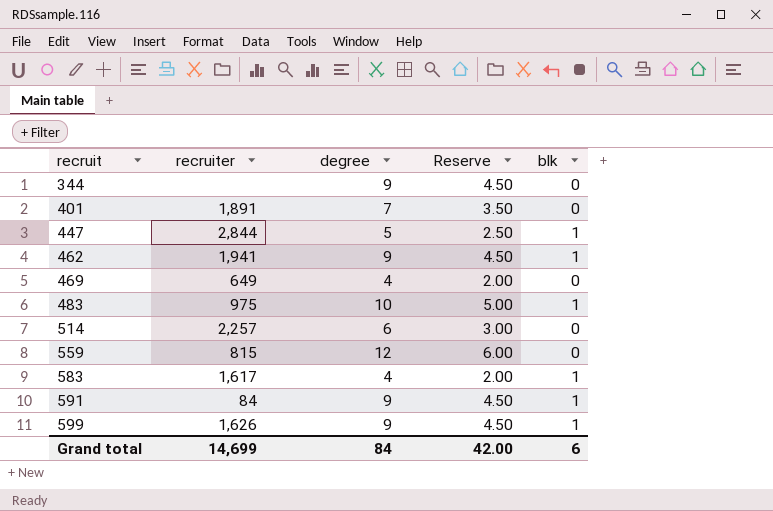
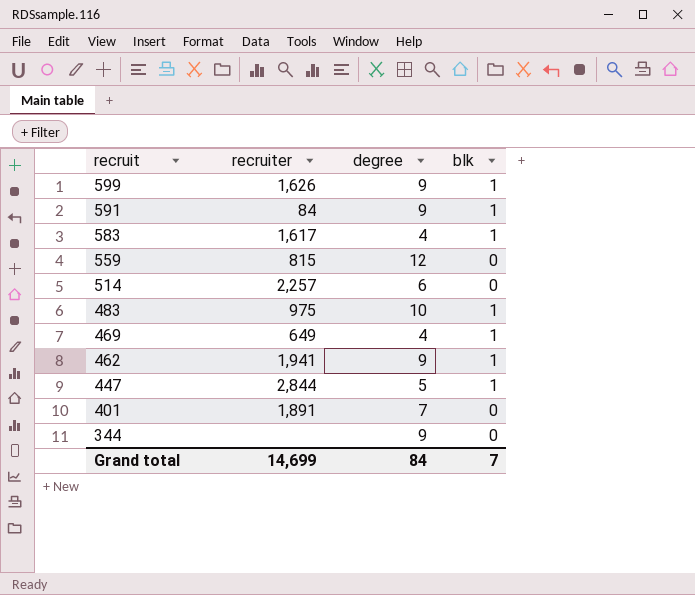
row order: recruit ascending -> recruit descending
column Reserve | formula: [degree] * 0.5 -> none
469 | blk: 0 -> 1
Grand total | blk: 6 -> 7

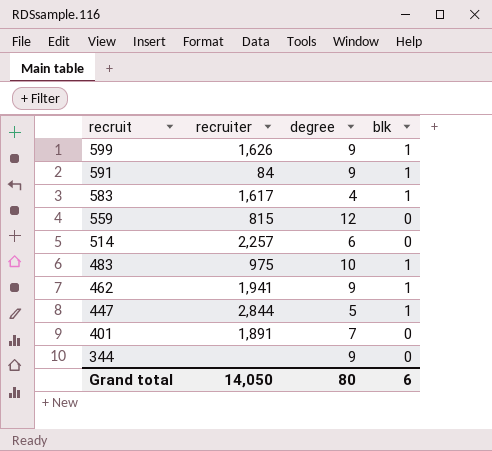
row 469: 649 | 4 | 1 -> none
Grand total | recruiter: 14,699 -> 14,050
Grand total | degree: 84 -> 80
Grand total | blk: 7 -> 6

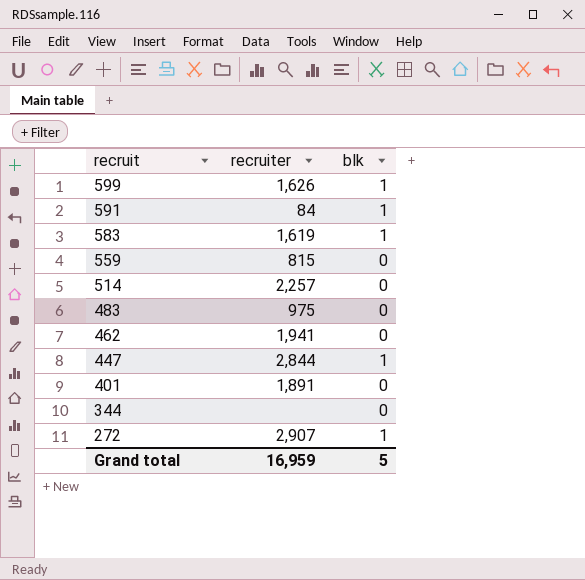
column degree | position: 3 -> none
583 | recruiter: 1,617 -> 1,619
483 | blk: 1 -> 0
462 | blk: 1 -> 0
row 272: none -> 2,907 | 1
Grand total | recruiter: 14,050 -> 16,959
Grand total | blk: 6 -> 5

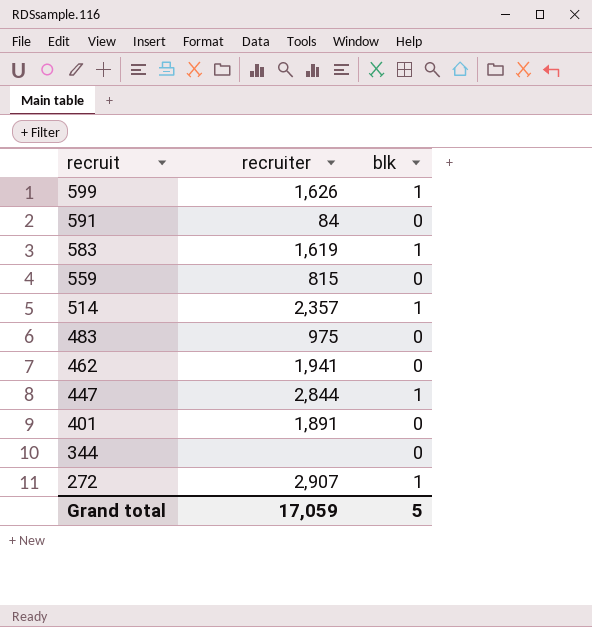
591 | blk: 1 -> 0
514 | recruiter: 2,257 -> 2,357
514 | blk: 0 -> 1
Grand total | recruiter: 16,959 -> 17,059

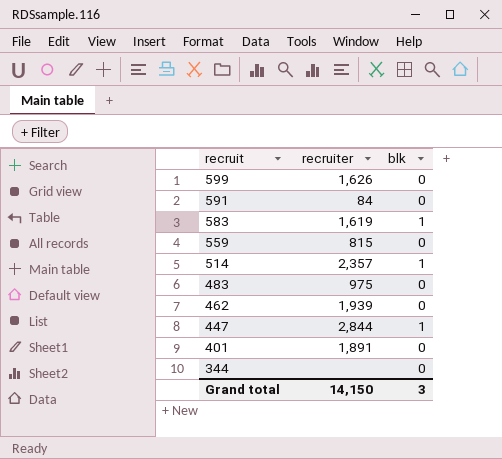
row 272: 2,907 | 1 -> none
599 | blk: 1 -> 0
462 | recruiter: 1,941 -> 1,939
Grand total | recruiter: 17,059 -> 14,150
Grand total | blk: 5 -> 3

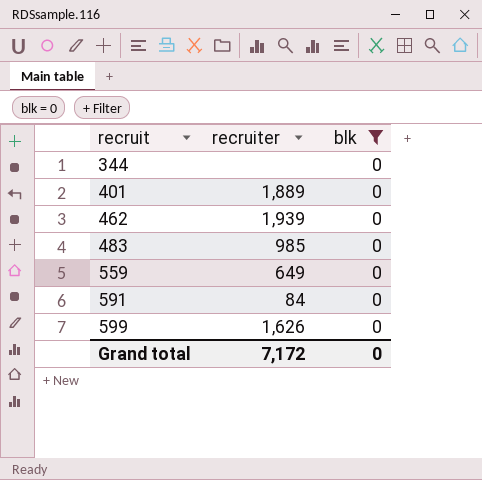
filter: none -> blk = 0
row order: recruit descending -> recruit ascending
401 | recruiter: 1,891 -> 1,889
483 | recruiter: 975 -> 985
559 | recruiter: 815 -> 649
Grand total | recruiter: 14,150 -> 7,172
Grand total | blk: 3 -> 0

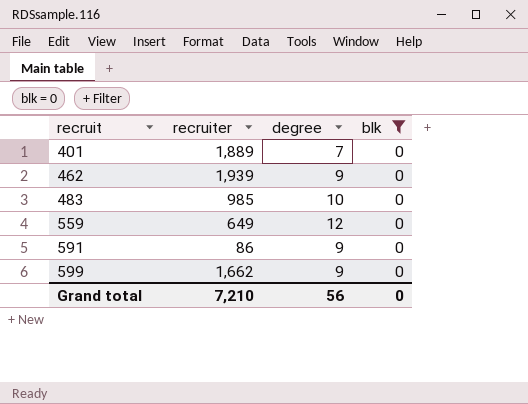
column degree | position: none -> 3
row 344: none | 0 -> none
591 | recruiter: 84 -> 86
599 | recruiter: 1,626 -> 1,662
Grand total | recruiter: 7,172 -> 7,210

